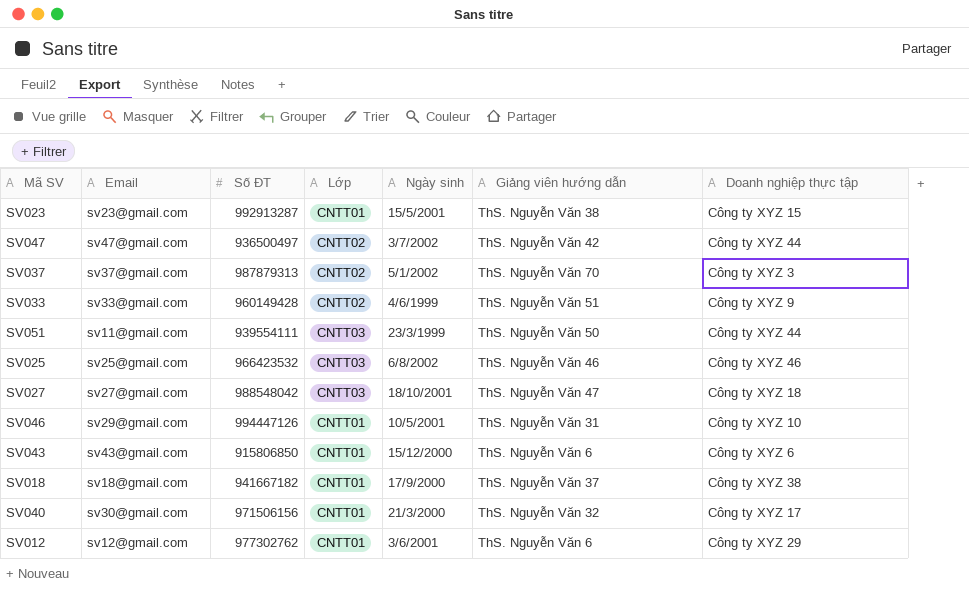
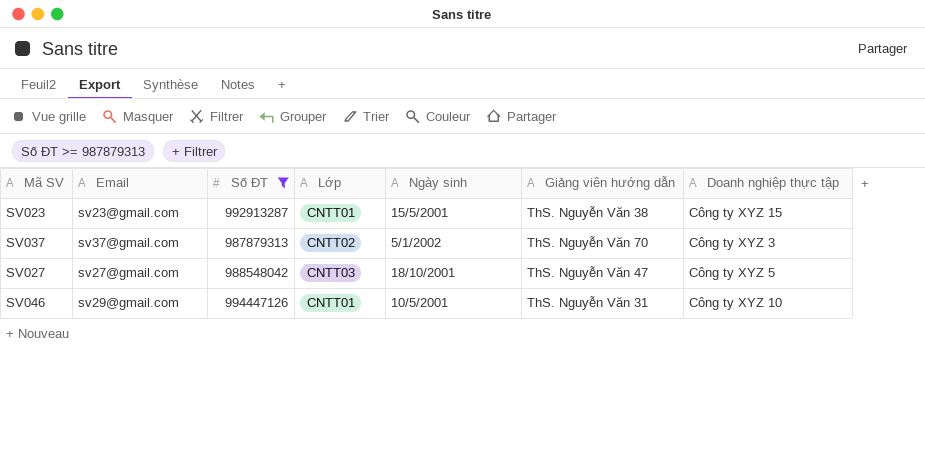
filter: none -> Số ĐT >= 987879313
SV027 | Doanh nghiệp thực tập: Công ty XYZ 18 -> Công ty XYZ 5

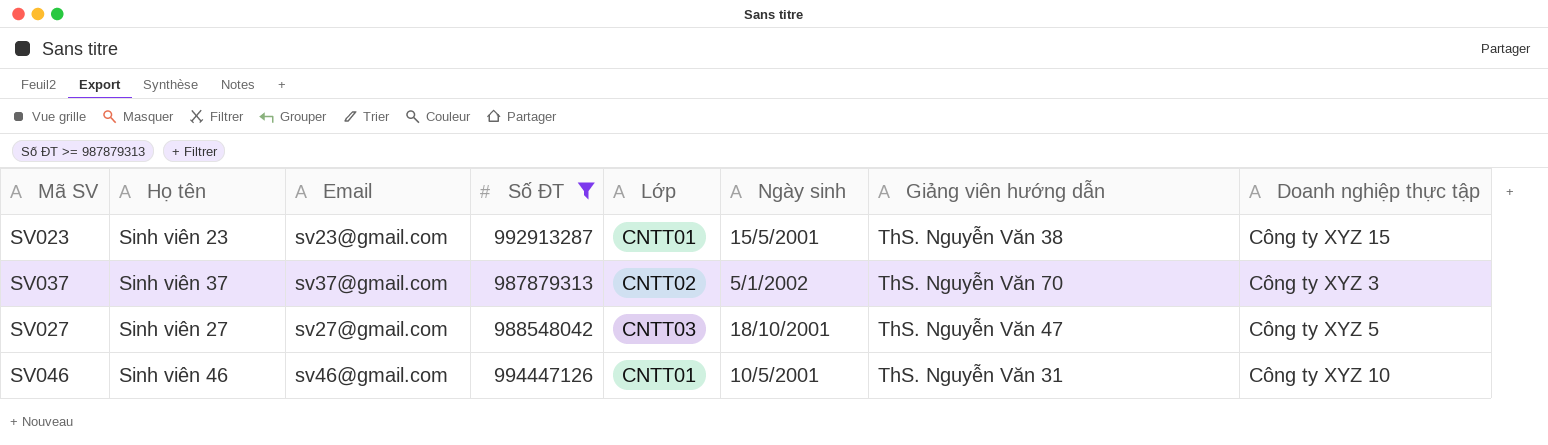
column Họ tên | position: none -> 2
SV046 | Email: sv29@gmail.com -> sv46@gmail.com

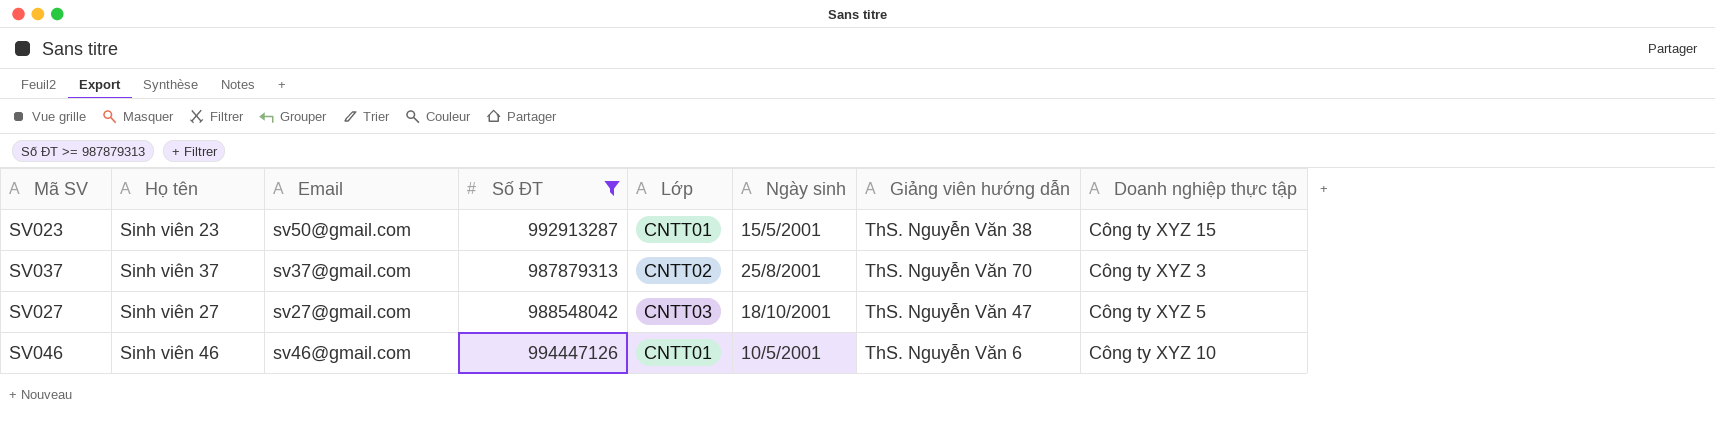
SV023 | Email: sv23@gmail.com -> sv50@gmail.com
SV037 | Ngày sinh: 5/1/2002 -> 25/8/2001
SV046 | Giảng viên hướng dẫn: ThS. Nguyễn Văn 31 -> ThS. Nguyễn Văn 6

